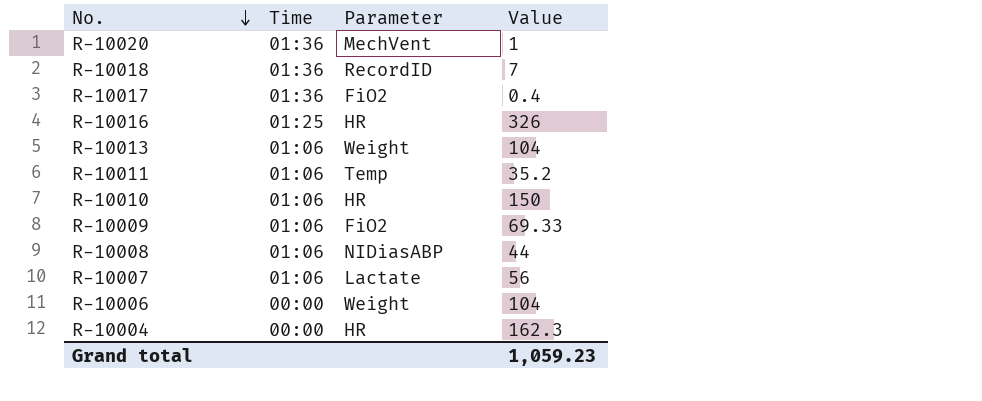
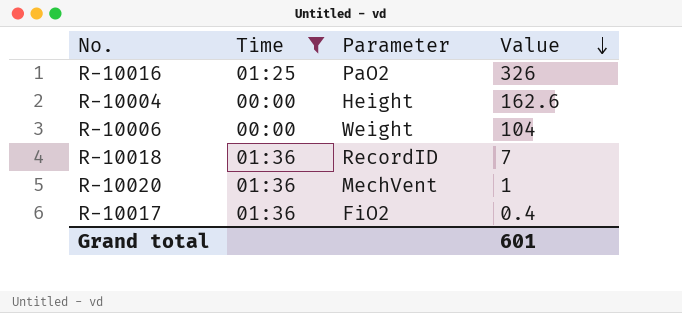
filter: none -> Time != 01:06
row order: No. descending -> Value descending
R-10016 | Parameter: HR -> PaO2
R-10004 | Parameter: HR -> Height
R-10004 | Value: 162.3 -> 162.6
Grand total | Value: 1,059.23 -> 601

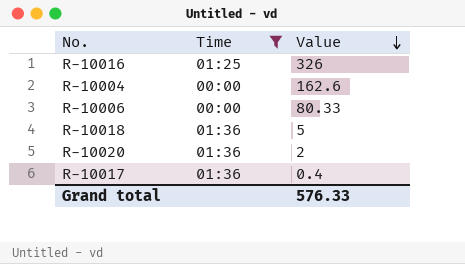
column Parameter | position: 3 -> none
R-10006 | Value: 104 -> 80.33
R-10018 | Value: 7 -> 5
R-10020 | Value: 1 -> 2
Grand total | Value: 601 -> 576.33

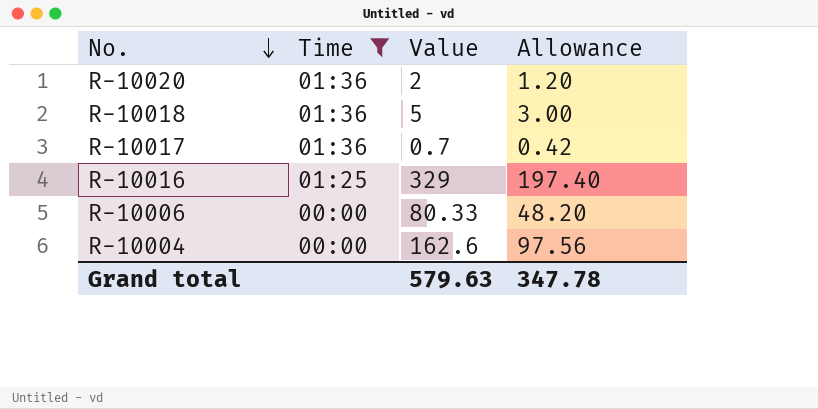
row order: Value descending -> No. descending
column Allowance | formula: none -> [Value] * 0.6
R-10017 | Value: 0.4 -> 0.7
R-10016 | Value: 326 -> 329
Grand total | Value: 576.33 -> 579.63

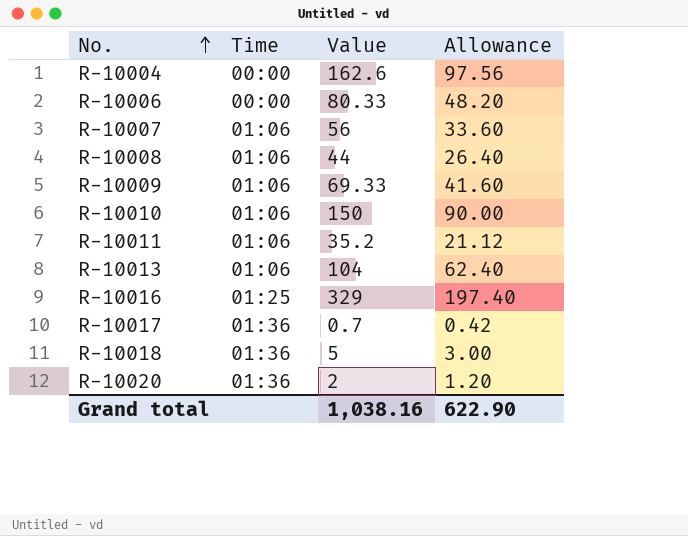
filter: Time != 01:06 -> none
row order: No. descending -> No. ascending
Grand total | Value: 579.63 -> 1,038.16
Grand total | Allowance: 347.78 -> 622.90

